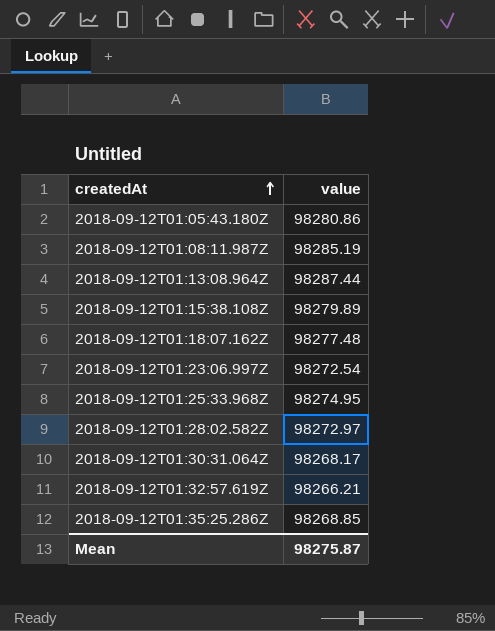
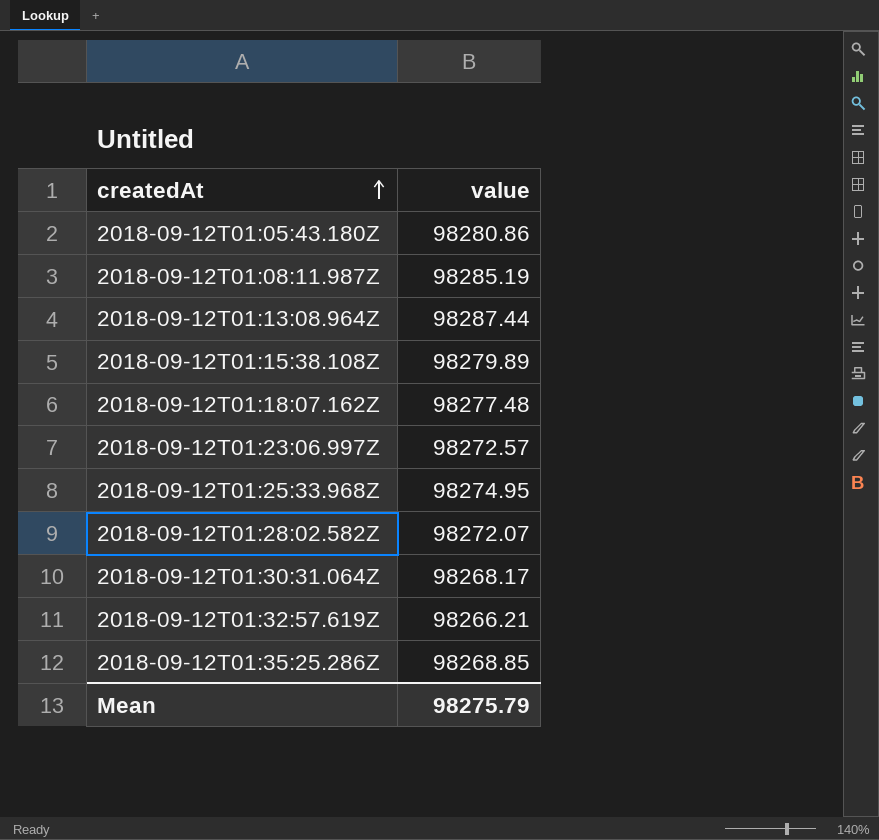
2018-09-12T01:23:06.997Z | value: 98272.54 -> 98272.57
2018-09-12T01:28:02.582Z | value: 98272.97 -> 98272.07
Mean | value: 98275.87 -> 98275.79

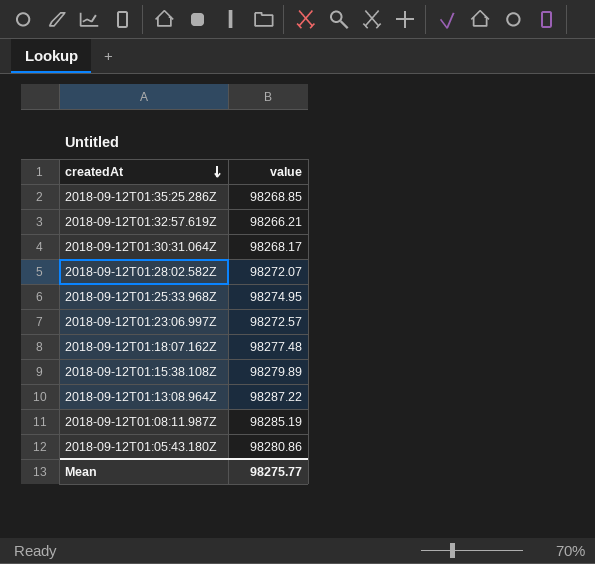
row order: createdAt ascending -> createdAt descending
2018-09-12T01:13:08.964Z | value: 98287.44 -> 98287.22
Mean | value: 98275.79 -> 98275.77

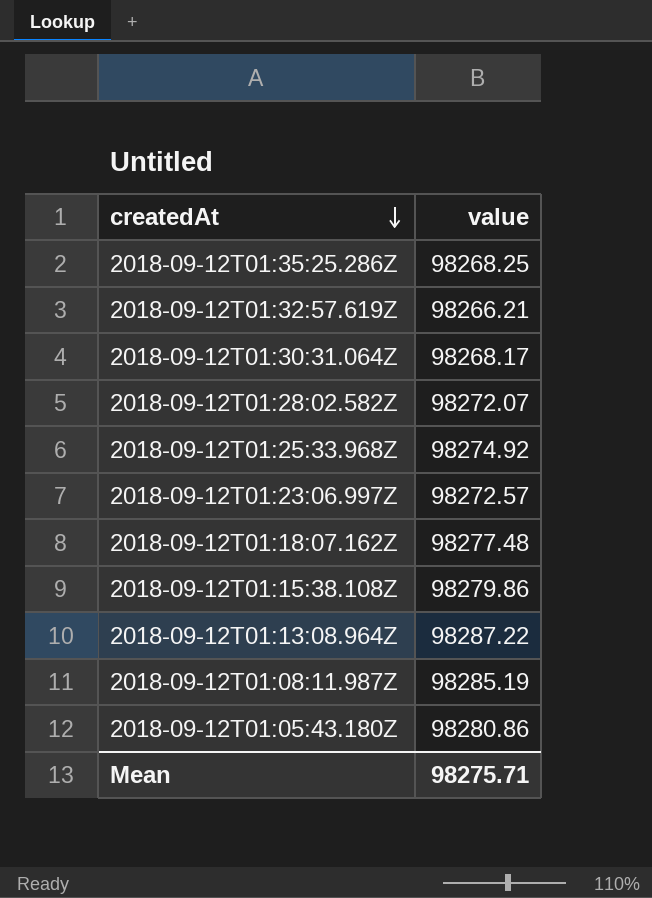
2018-09-12T01:35:25.286Z | value: 98268.85 -> 98268.25
2018-09-12T01:25:33.968Z | value: 98274.95 -> 98274.92
2018-09-12T01:15:38.108Z | value: 98279.89 -> 98279.86
Mean | value: 98275.77 -> 98275.71

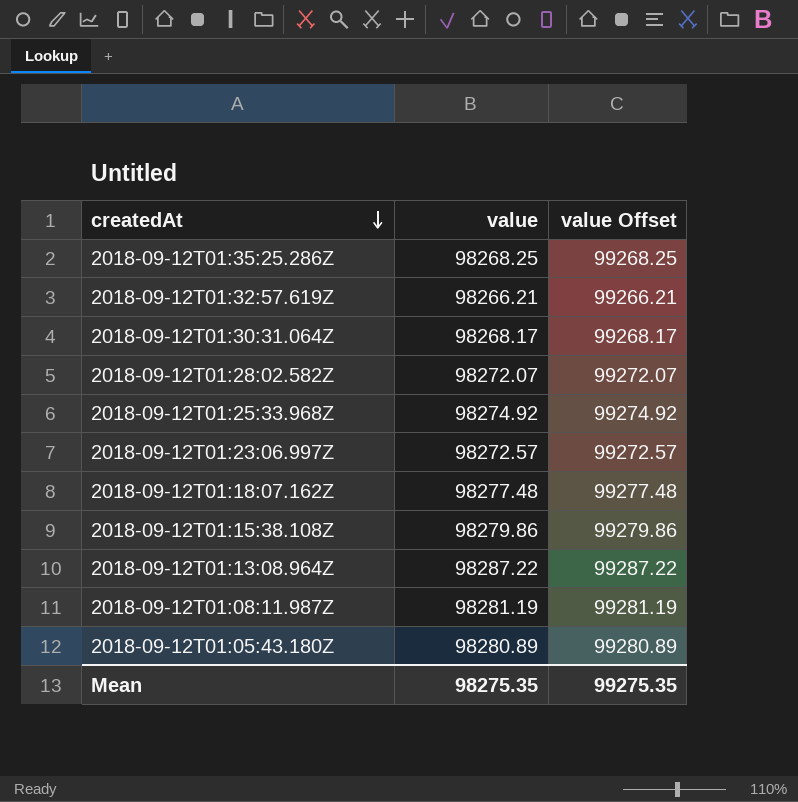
column value Offset | formula: none -> [value] + 1000
2018-09-12T01:08:11.987Z | value: 98285.19 -> 98281.19
2018-09-12T01:05:43.180Z | value: 98280.86 -> 98280.89
Mean | value: 98275.71 -> 98275.35

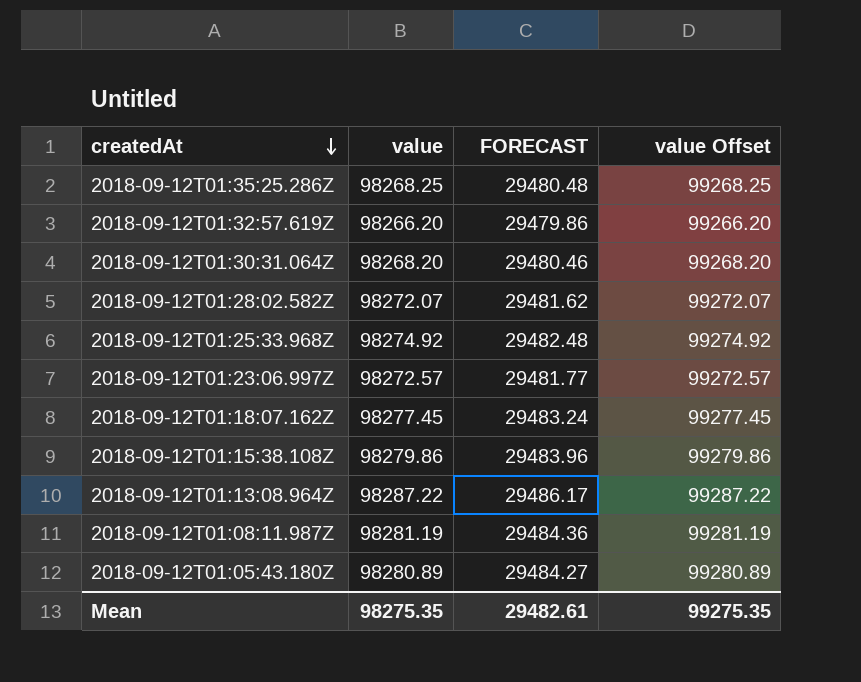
column FORECAST | formula: none -> [value] * 0.3
2018-09-12T01:32:57.619Z | value: 98266.21 -> 98266.20
2018-09-12T01:32:57.619Z | value Offset: 99266.21 -> 99266.20
2018-09-12T01:30:31.064Z | value: 98268.17 -> 98268.20
2018-09-12T01:30:31.064Z | value Offset: 99268.17 -> 99268.20
2018-09-12T01:18:07.162Z | value: 98277.48 -> 98277.45
2018-09-12T01:18:07.162Z | value Offset: 99277.48 -> 99277.45

